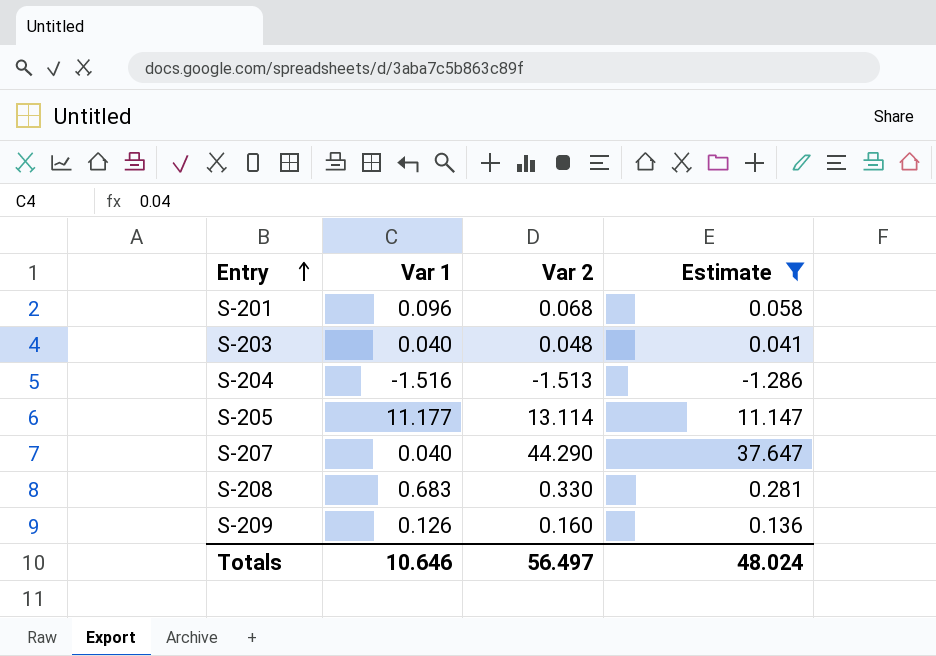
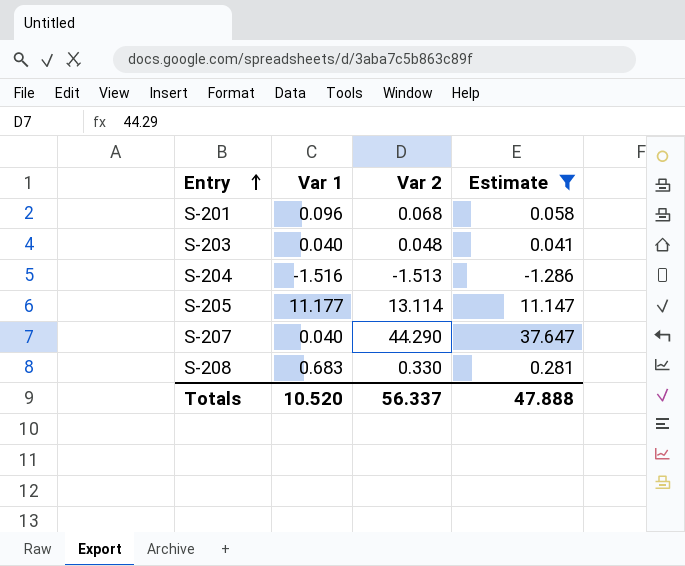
row S-209: 0.126 | 0.160 | 0.136 -> none
Totals | Var 1: 10.646 -> 10.520
Totals | Var 2: 56.497 -> 56.337
Totals | Estimate: 48.024 -> 47.888

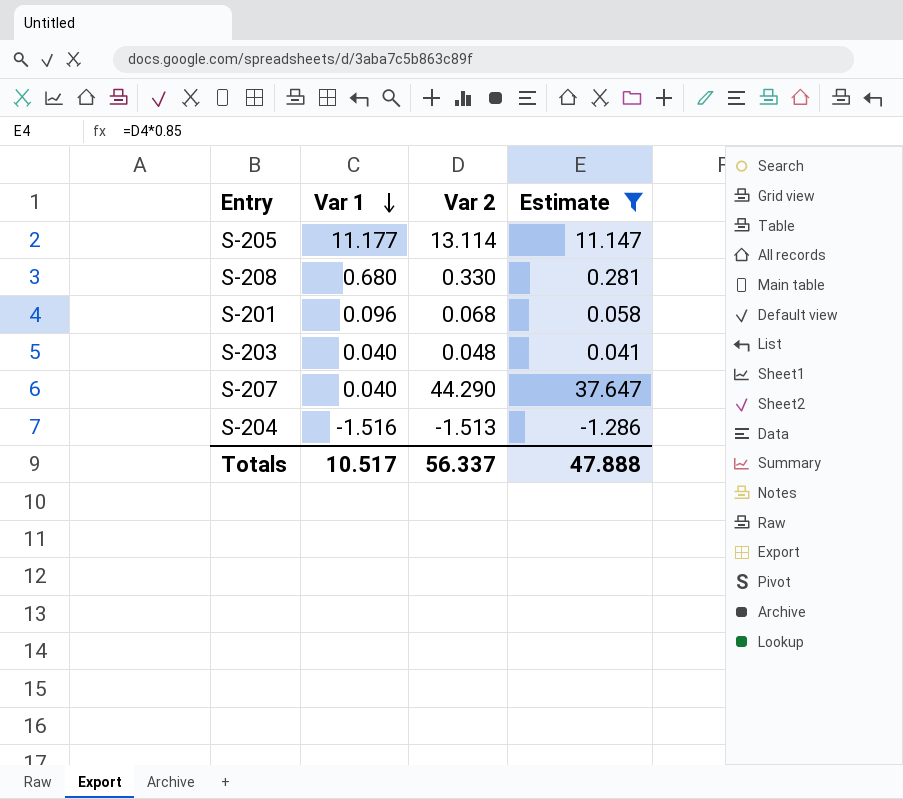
row order: Entry ascending -> Var 1 descending
S-208 | Var 1: 0.683 -> 0.680
Totals | Var 1: 10.520 -> 10.517

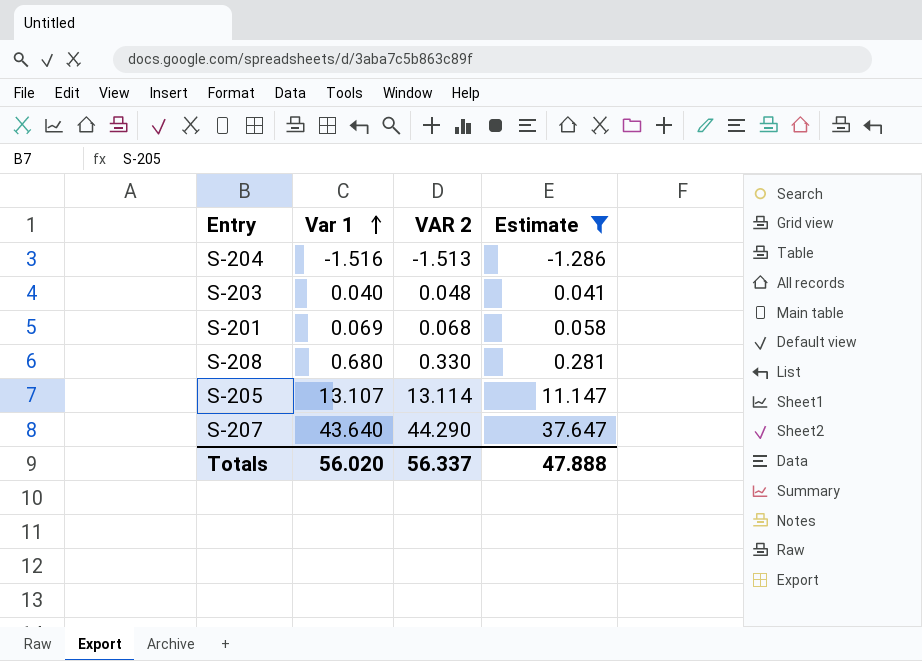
row order: Var 1 descending -> Var 1 ascending
column name: Var 2 -> VAR 2
S-201 | Var 1: 0.096 -> 0.069
S-205 | Var 1: 11.177 -> 13.107
S-207 | Var 1: 0.040 -> 43.640
Totals | Var 1: 10.517 -> 56.020

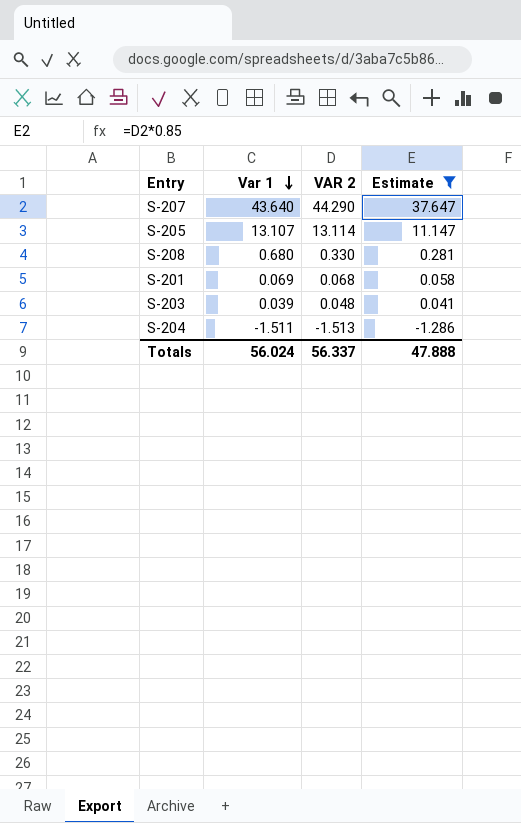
row order: Var 1 ascending -> Var 1 descending
S-203 | Var 1: 0.040 -> 0.039
S-204 | Var 1: -1.516 -> -1.511
Totals | Var 1: 56.020 -> 56.024

